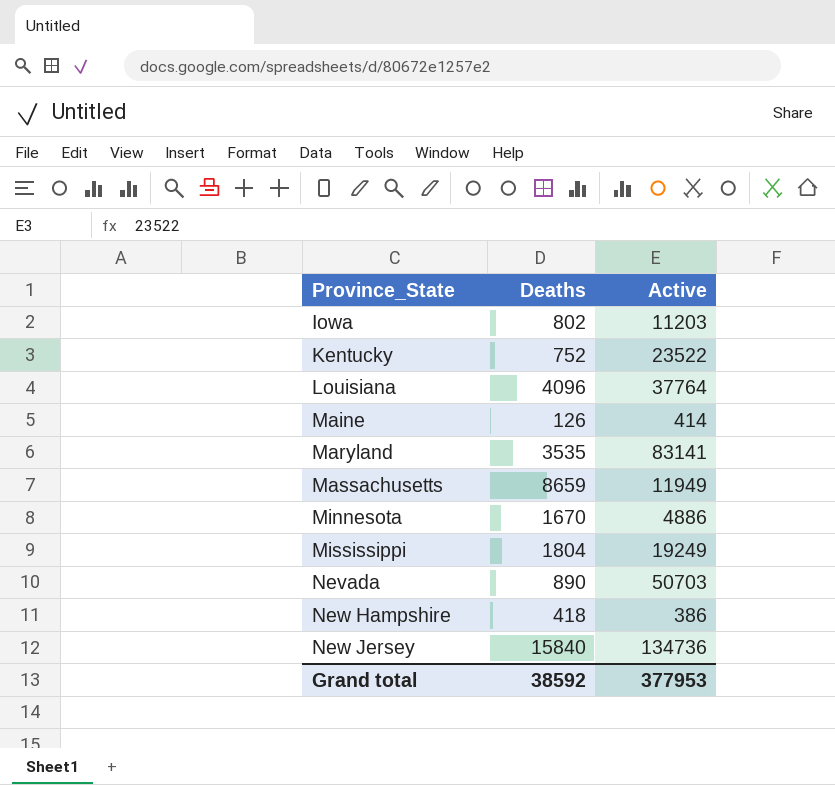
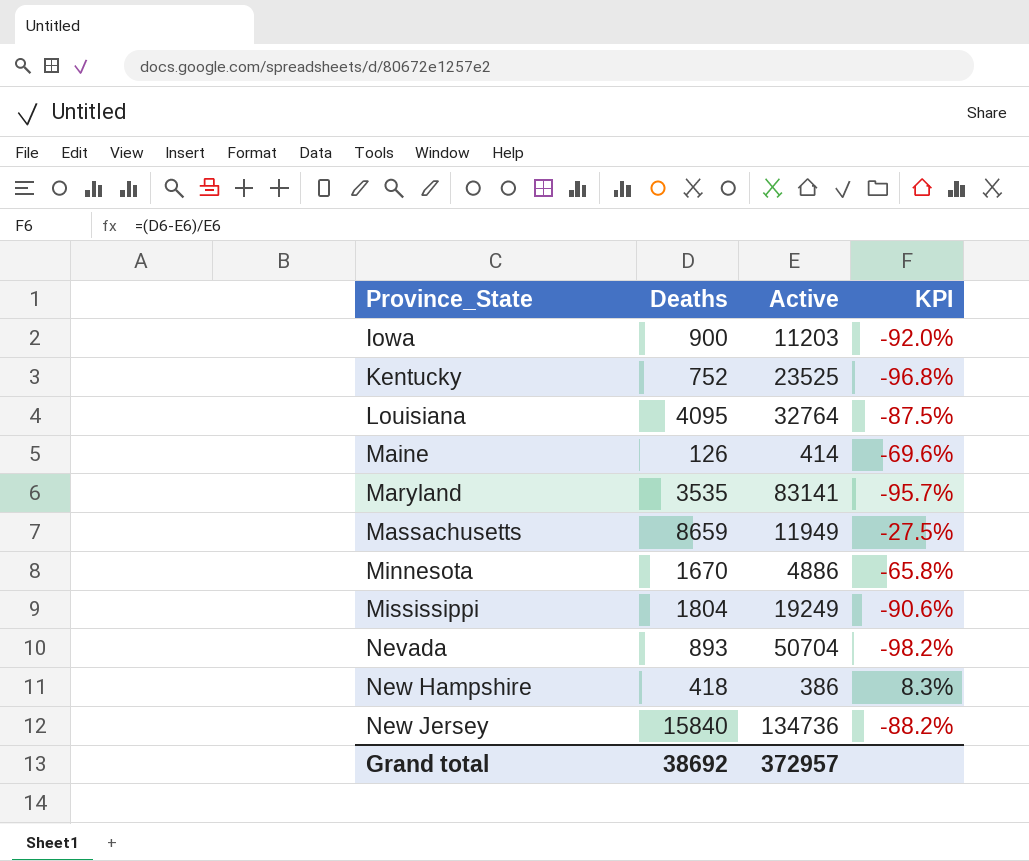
column KPI | formula: none -> ([Deaths] - [Active]) / [Active]
Iowa | Deaths: 802 -> 900
Kentucky | Active: 23522 -> 23525
Louisiana | Deaths: 4096 -> 4095
Louisiana | Active: 37764 -> 32764
Nevada | Deaths: 890 -> 893
Nevada | Active: 50703 -> 50704
Grand total | Deaths: 38592 -> 38692
Grand total | Active: 377953 -> 372957

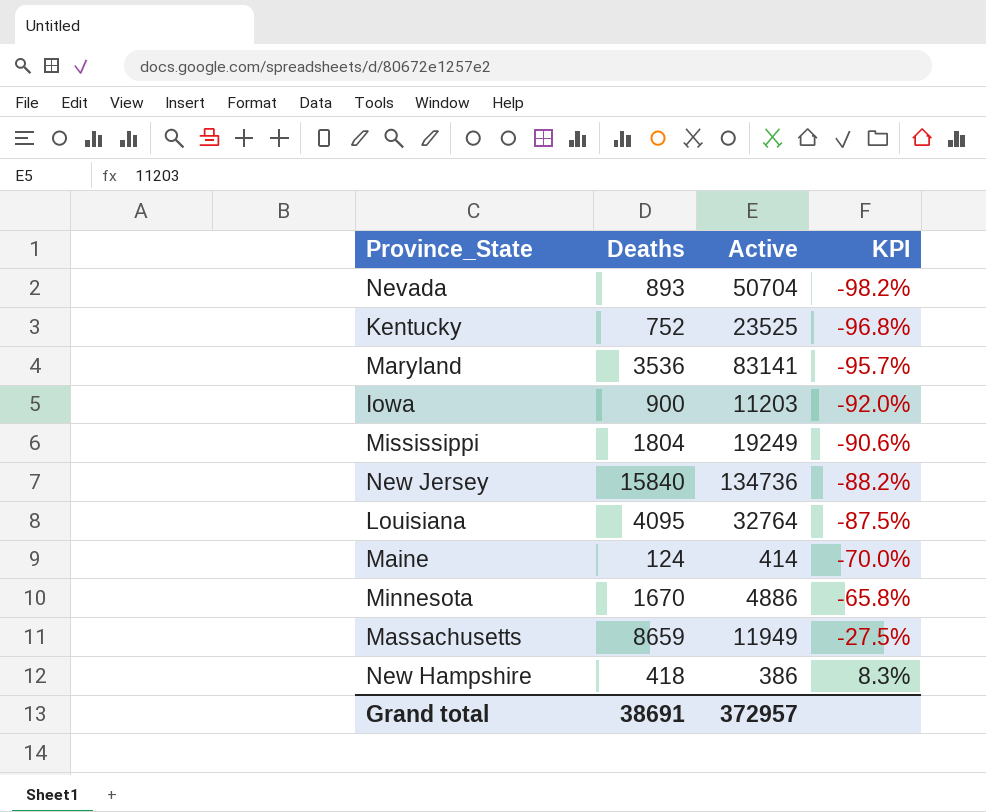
row order: Province_State ascending -> KPI ascending
Maryland | Deaths: 3535 -> 3536
Maine | Deaths: 126 -> 124
Maine | KPI: -69.6% -> -70.0%
Grand total | Deaths: 38692 -> 38691

